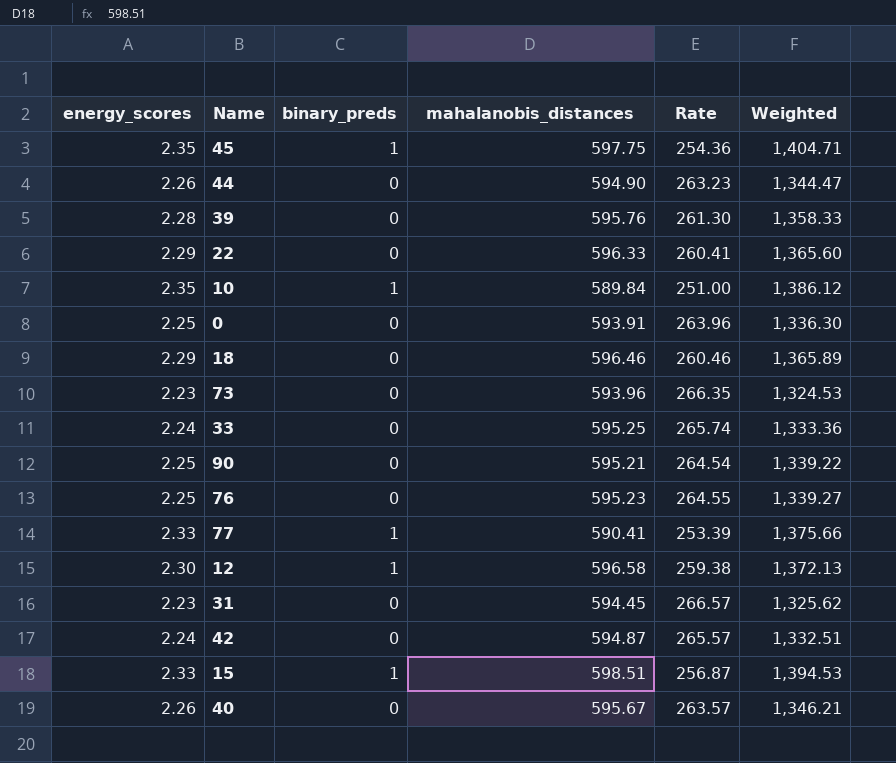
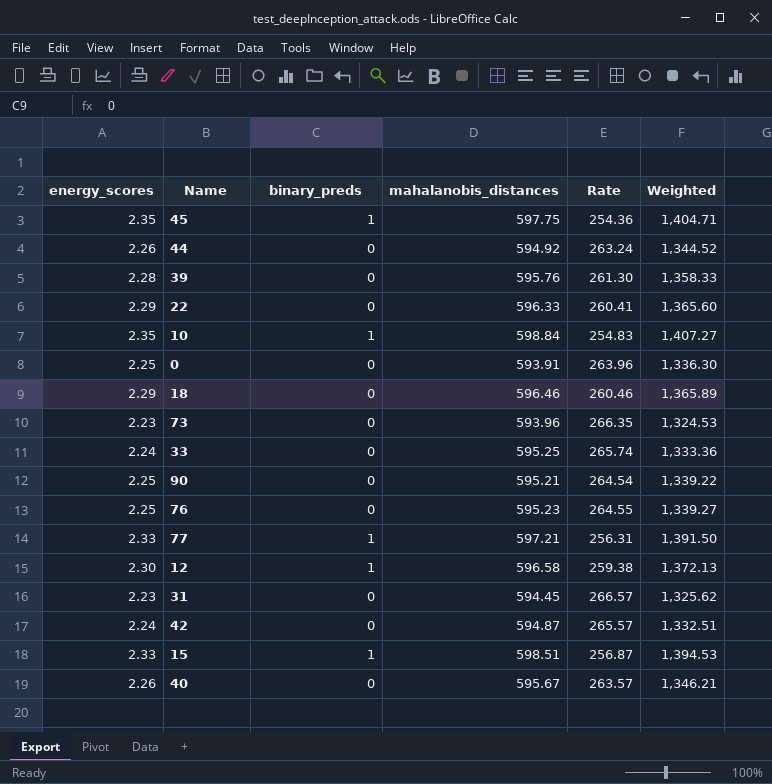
44 | mahalanobis_distances: 594.90 -> 594.92
44 | Rate: 263.23 -> 263.24
44 | Weighted: 1,344.47 -> 1,344.52
10 | mahalanobis_distances: 589.84 -> 598.84
10 | Rate: 251.00 -> 254.83
10 | Weighted: 1,386.12 -> 1,407.27
77 | mahalanobis_distances: 590.41 -> 597.21
77 | Rate: 253.39 -> 256.31
77 | Weighted: 1,375.66 -> 1,391.50

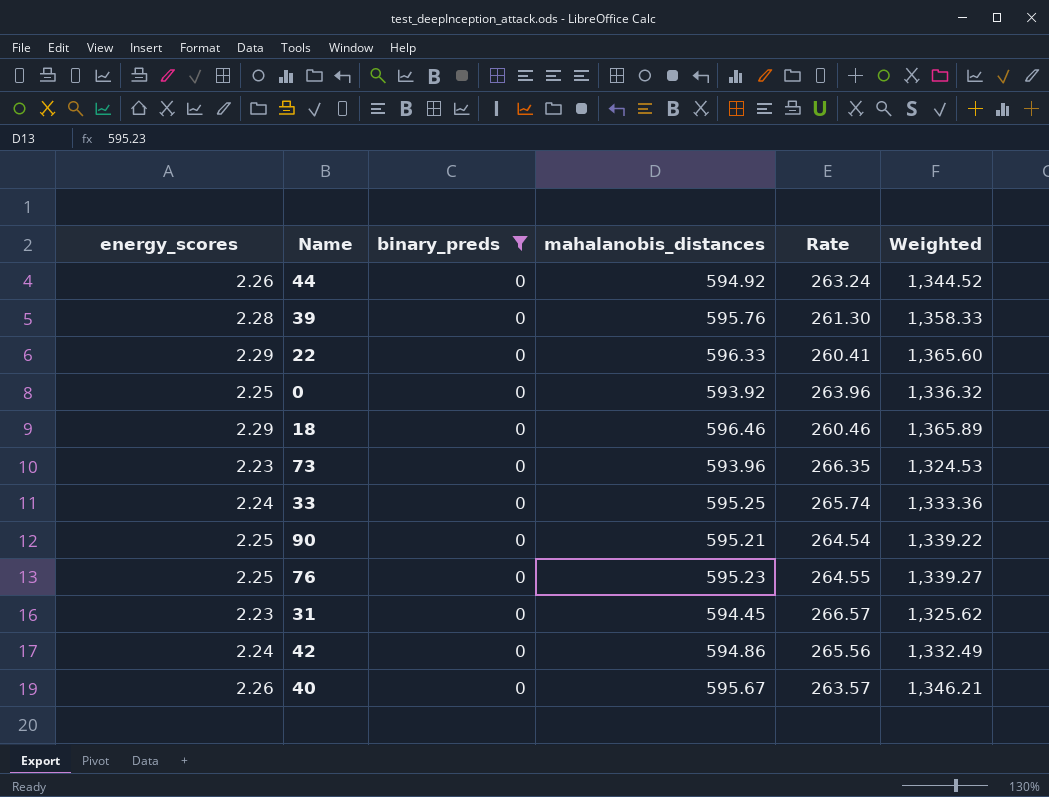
filter: none -> binary_preds = 0
0 | mahalanobis_distances: 593.91 -> 593.92
0 | Weighted: 1,336.30 -> 1,336.32
42 | mahalanobis_distances: 594.87 -> 594.86
42 | Rate: 265.57 -> 265.56
42 | Weighted: 1,332.51 -> 1,332.49

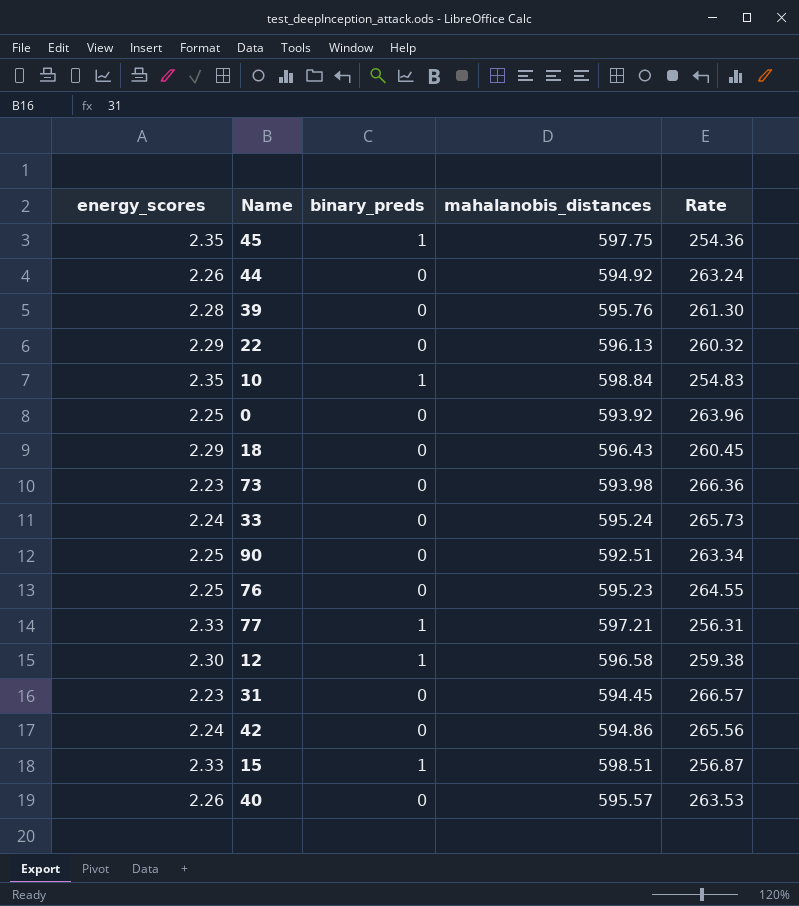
filter: binary_preds = 0 -> none
column Weighted | formula: [energy_scores] * [mahalanobis_distances] -> none
22 | mahalanobis_distances: 596.33 -> 596.13
22 | Rate: 260.41 -> 260.32
18 | mahalanobis_distances: 596.46 -> 596.43
18 | Rate: 260.46 -> 260.45
73 | mahalanobis_distances: 593.96 -> 593.98
73 | Rate: 266.35 -> 266.36
33 | mahalanobis_distances: 595.25 -> 595.24
33 | Rate: 265.74 -> 265.73
90 | mahalanobis_distances: 595.21 -> 592.51
90 | Rate: 264.54 -> 263.34
40 | mahalanobis_distances: 595.67 -> 595.57
40 | Rate: 263.57 -> 263.53

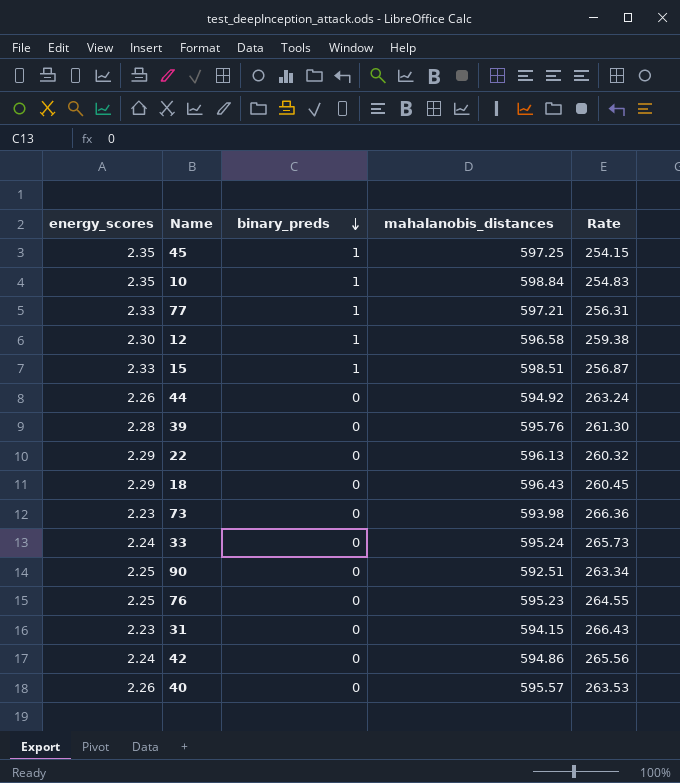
row order: none -> binary_preds descending
row 0: 2.25 | 0 | 593.92 | 263.96 -> none
45 | mahalanobis_distances: 597.75 -> 597.25
45 | Rate: 254.36 -> 254.15
31 | mahalanobis_distances: 594.45 -> 594.15
31 | Rate: 266.57 -> 266.43

